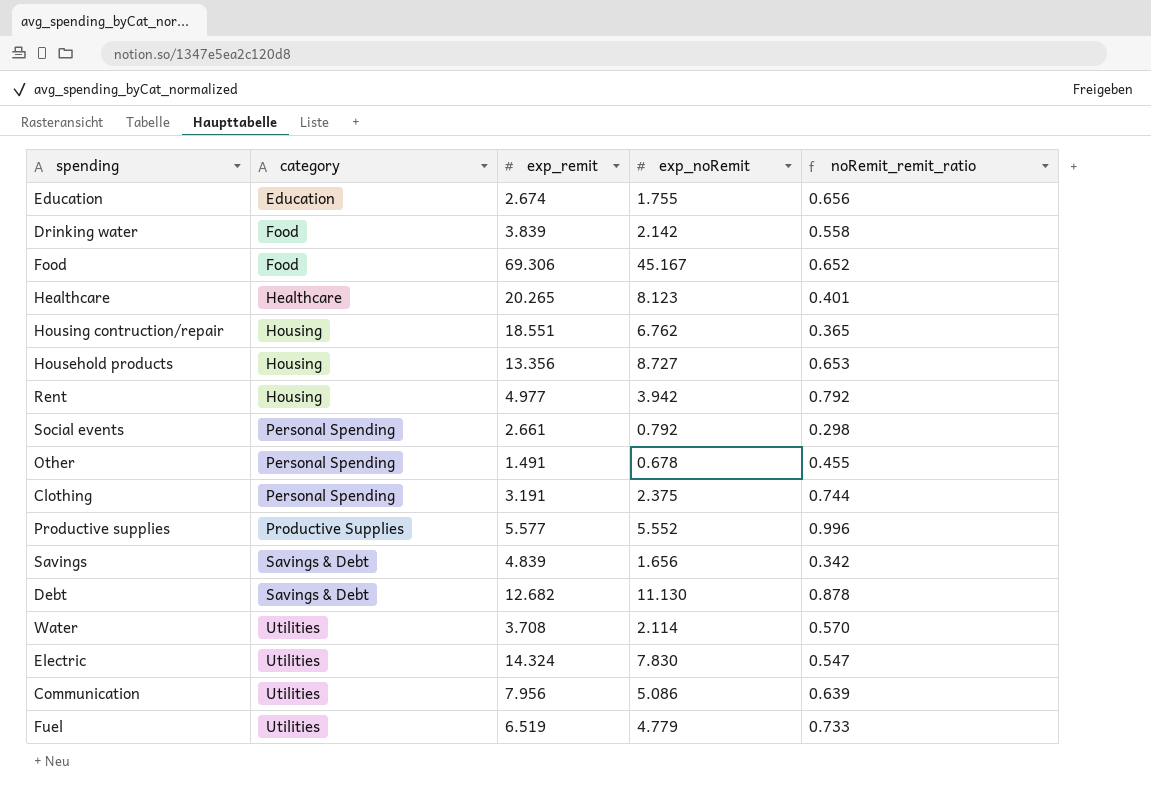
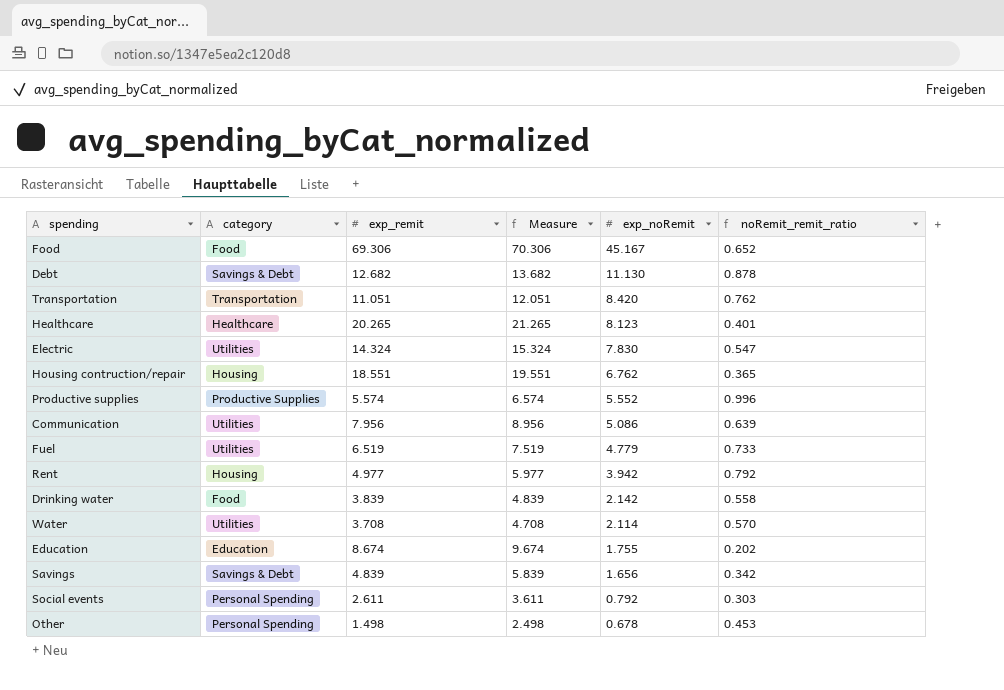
row order: category ascending -> exp_noRemit descending
column Measure | formula: none -> [exp_remit] + 1
row Household products: Housing | 13.356 | 8.727 | 0.653 -> none
row Clothing: Personal Spending | 3.191 | 2.375 | 0.744 -> none
row Transportation: none -> Transportation | 11.051 | 12.051 | 8.420 | 0.762
Productive supplies | exp_remit: 5.577 -> 5.574
Education | exp_remit: 2.674 -> 8.674
Education | noRemit_remit_ratio: 0.656 -> 0.202
Social events | exp_remit: 2.661 -> 2.611
Social events | noRemit_remit_ratio: 0.298 -> 0.303
Other | exp_remit: 1.491 -> 1.498
Other | noRemit_remit_ratio: 0.455 -> 0.453

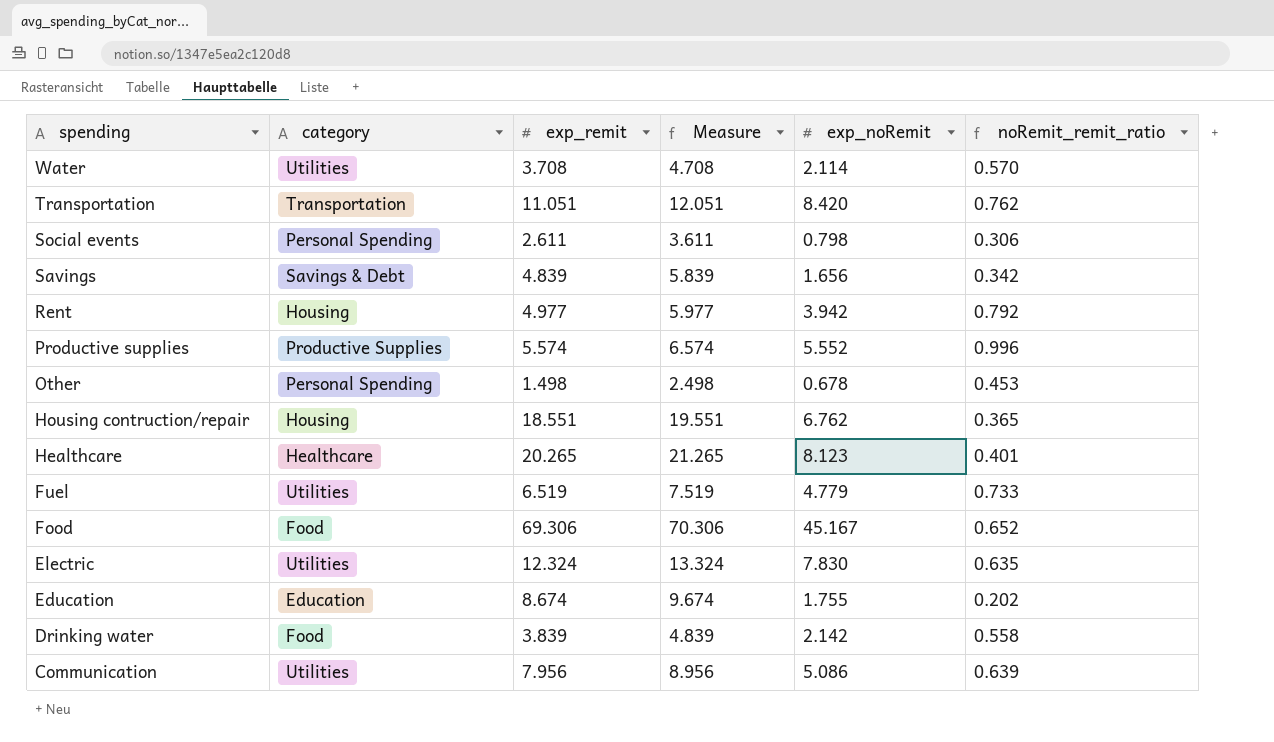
row order: exp_noRemit descending -> spending descending
row Debt: Savings & Debt | 12.682 | 13.682 | 11.130 | 0.878 -> none
Social events | exp_noRemit: 0.792 -> 0.798
Social events | noRemit_remit_ratio: 0.303 -> 0.306
Electric | exp_remit: 14.324 -> 12.324
Electric | Measure: 15.324 -> 13.324
Electric | noRemit_remit_ratio: 0.547 -> 0.635

